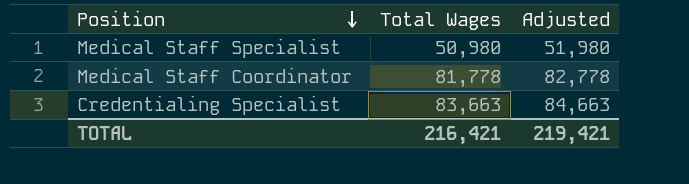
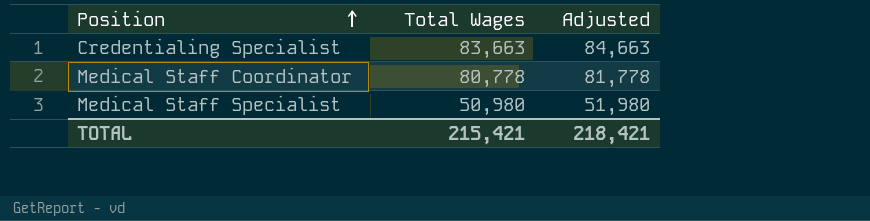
row order: Position descending -> Position ascending
Medical Staff Coordinator | Total Wages: 81,778 -> 80,778
Medical Staff Coordinator | Adjusted: 82,778 -> 81,778
TOTAL | Total Wages: 216,421 -> 215,421
TOTAL | Adjusted: 219,421 -> 218,421

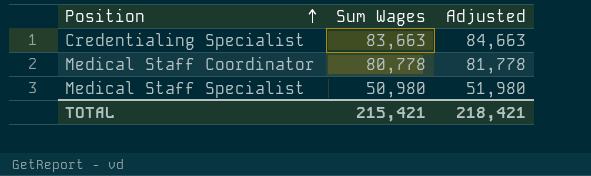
column name: Total Wages -> Sum Wages

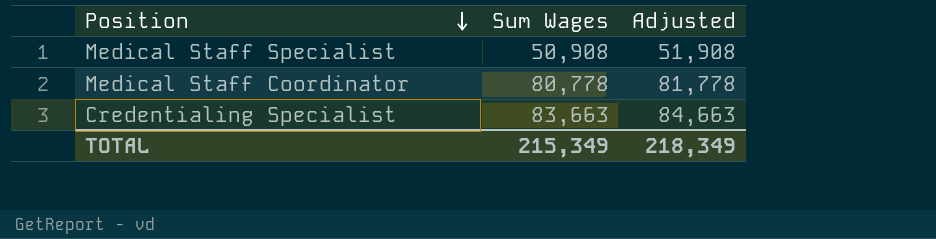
row order: Position ascending -> Position descending
Medical Staff Specialist | Sum Wages: 50,980 -> 50,908
Medical Staff Specialist | Adjusted: 51,980 -> 51,908
TOTAL | Sum Wages: 215,421 -> 215,349
TOTAL | Adjusted: 218,421 -> 218,349

